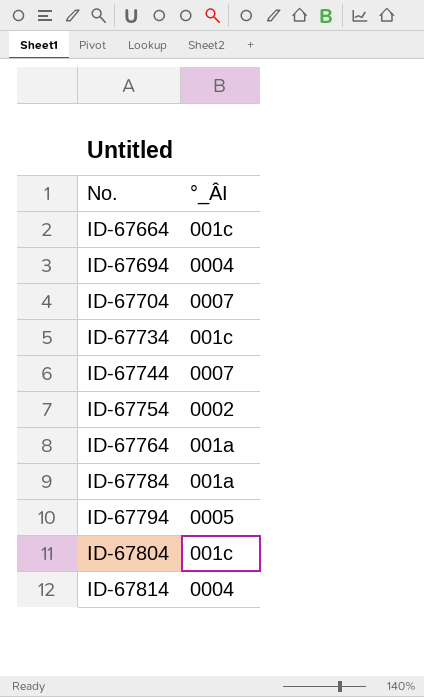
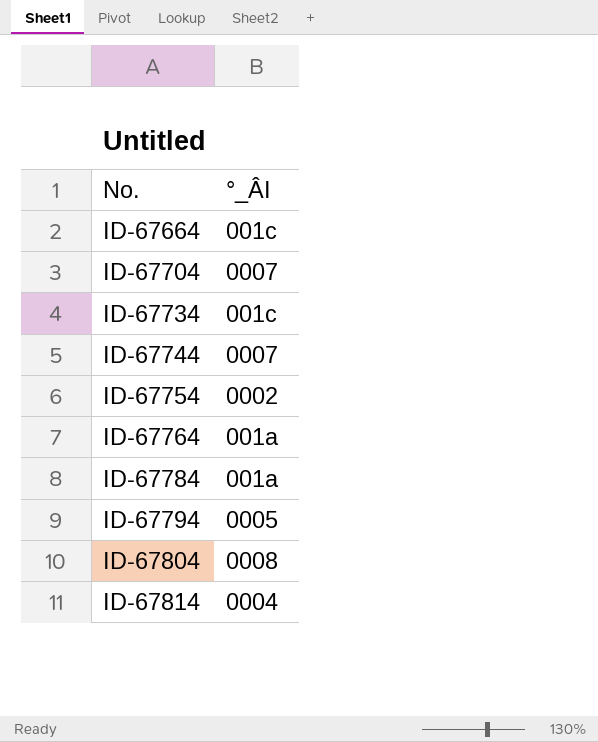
row ID-67694: 0004 -> none
ID-67804 | °_ÂI: 001c -> 0008

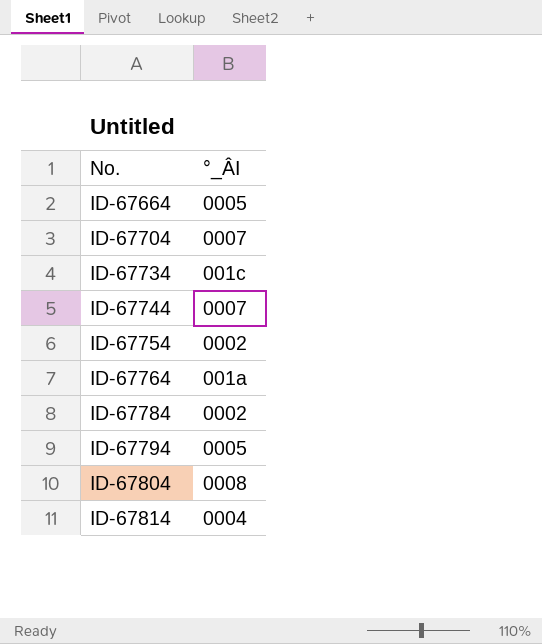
ID-67664 | °_ÂI: 001c -> 0005
ID-67784 | °_ÂI: 001a -> 0002

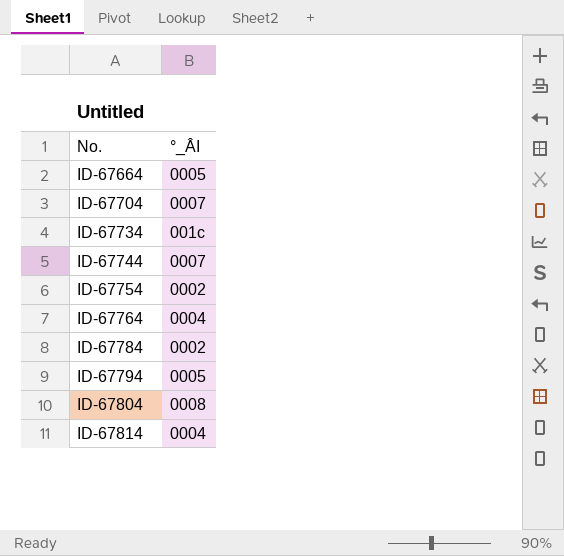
ID-67764 | °_ÂI: 001a -> 0004

